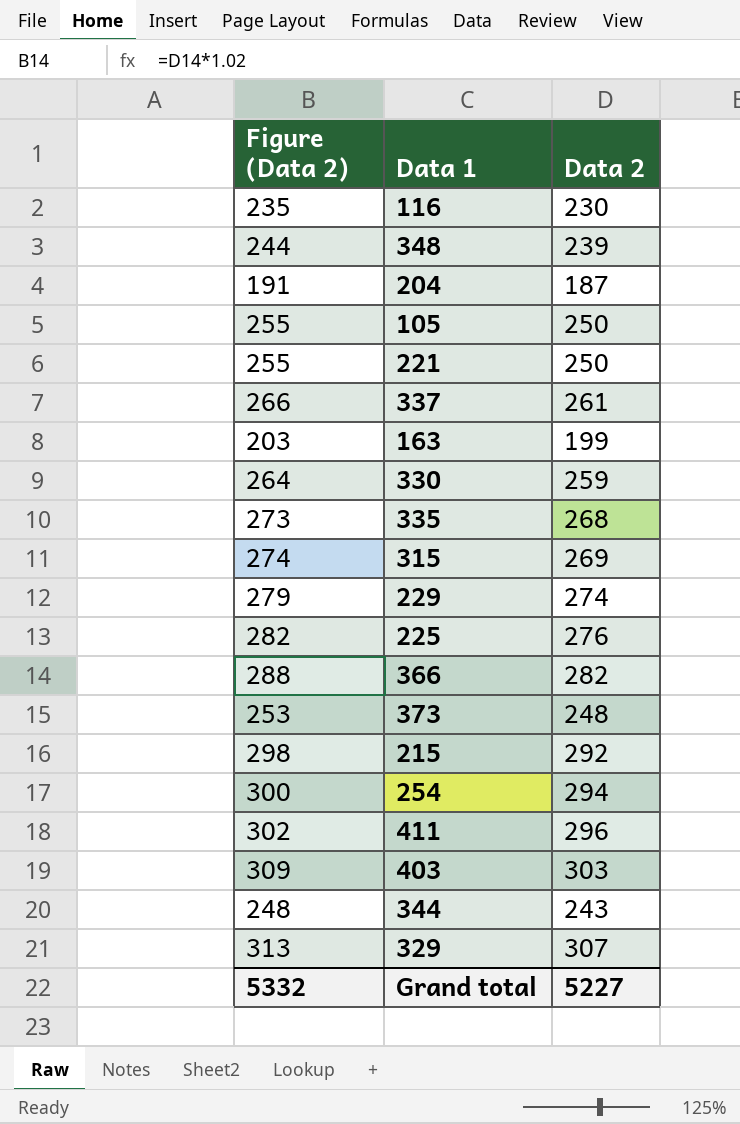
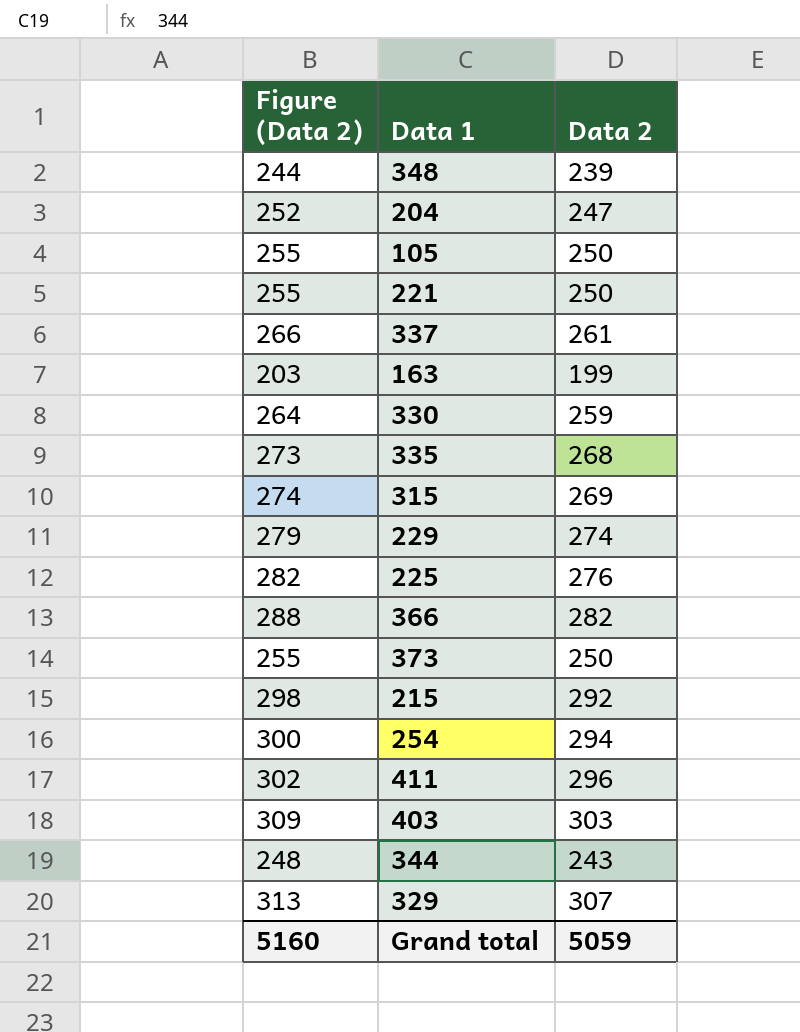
row 116: 235 | 230 -> none
204 | Figure (Data 2): 191 -> 252
204 | Data 2: 187 -> 247
373 | Figure (Data 2): 253 -> 255
373 | Data 2: 248 -> 250
Grand total | Figure (Data 2): 5332 -> 5160
Grand total | Data 2: 5227 -> 5059

